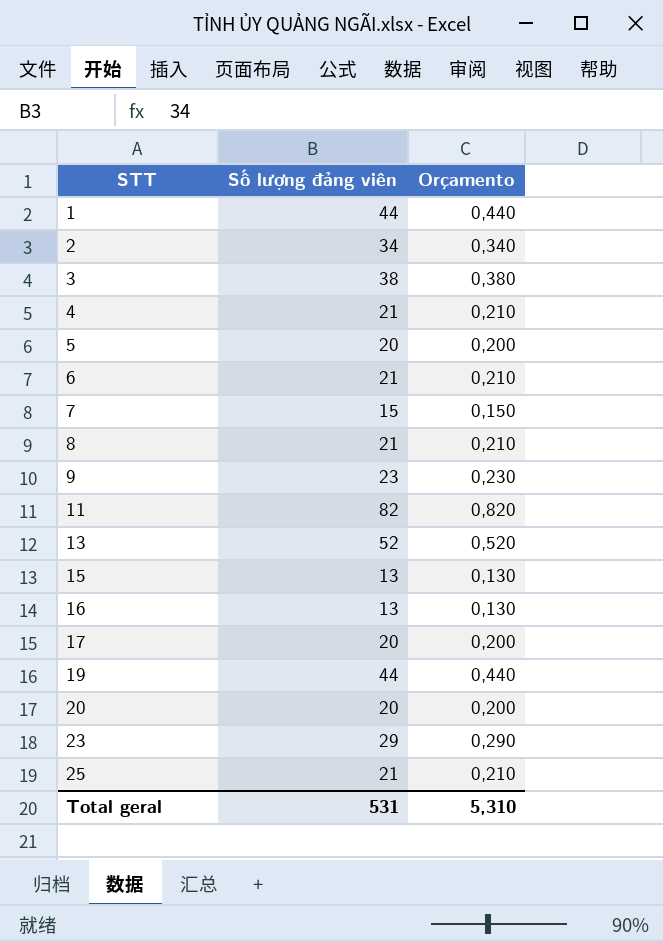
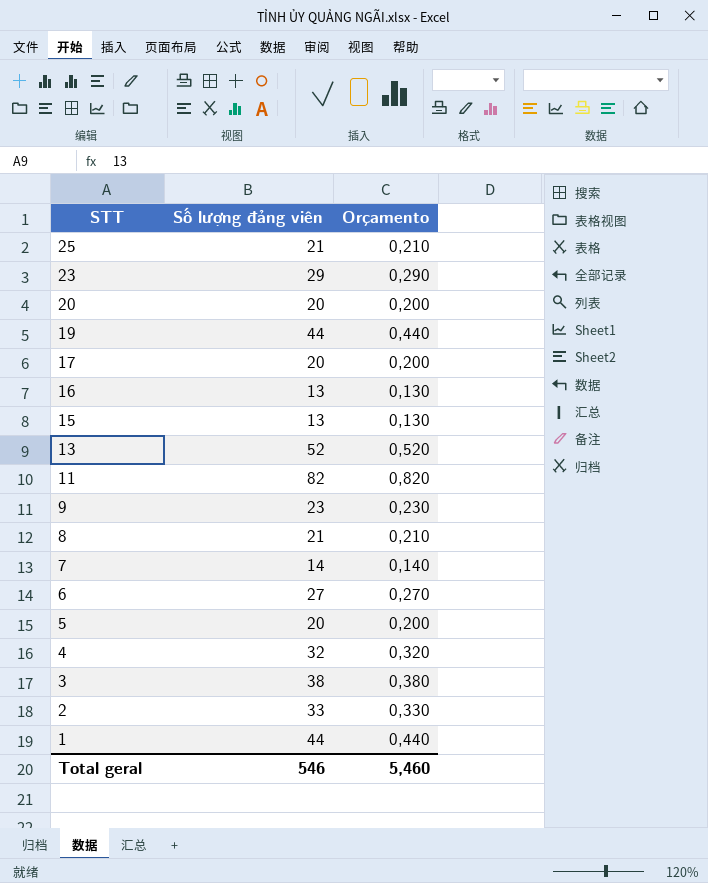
row order: STT ascending -> STT descending
7 | Số lượng đảng viên: 15 -> 14
7 | Orçamento: 0,150 -> 0,140
6 | Số lượng đảng viên: 21 -> 27
6 | Orçamento: 0,210 -> 0,270
4 | Số lượng đảng viên: 21 -> 32
4 | Orçamento: 0,210 -> 0,320
2 | Số lượng đảng viên: 34 -> 33
2 | Orçamento: 0,340 -> 0,330
Total geral | Số lượng đảng viên: 531 -> 546
Total geral | Orçamento: 5,310 -> 5,460

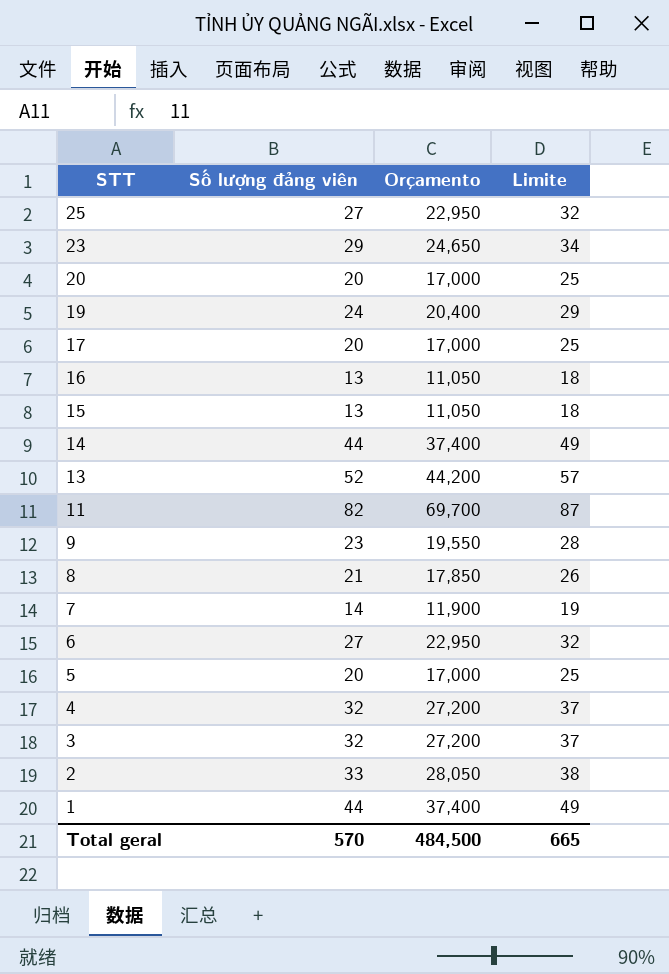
column Orçamento | formula: [Số lượng đảng viên] * 0,01 -> [Số lượng đảng viên] * 0,85
column Limite | formula: none -> [Số lượng đảng viên] + 5
25 | Số lượng đảng viên: 21 -> 27
19 | Số lượng đảng viên: 44 -> 24
row 14: none -> 44 | 37,400 | 49
3 | Số lượng đảng viên: 38 -> 32
Total geral | Số lượng đảng viên: 546 -> 570
Total geral | Orçamento: 5,460 -> 484,500

